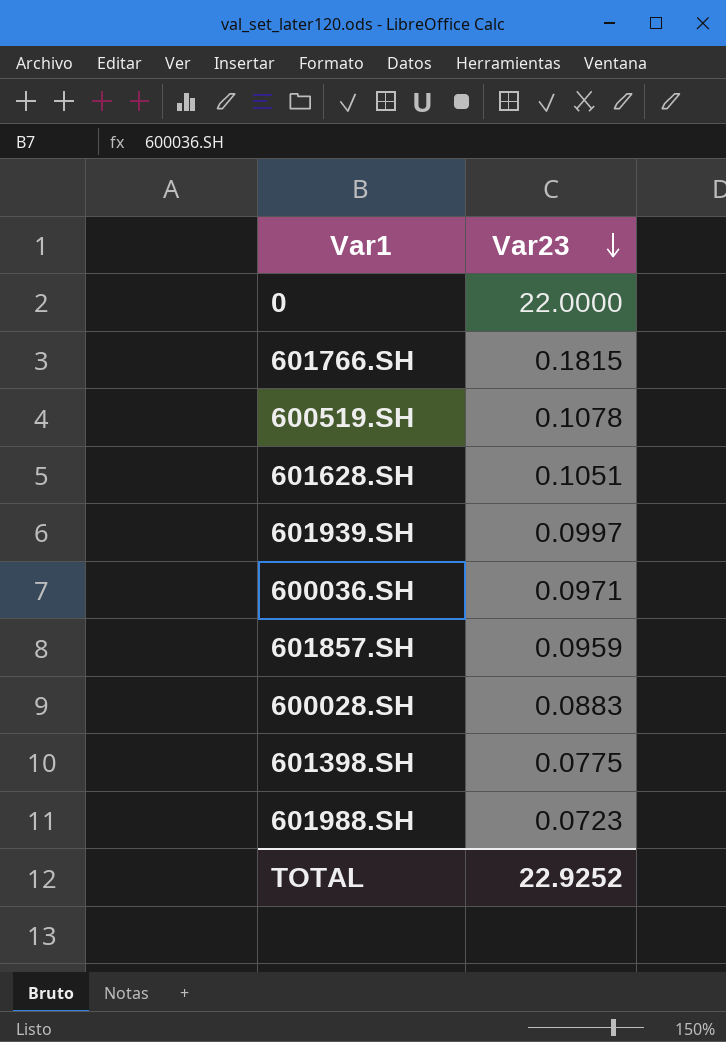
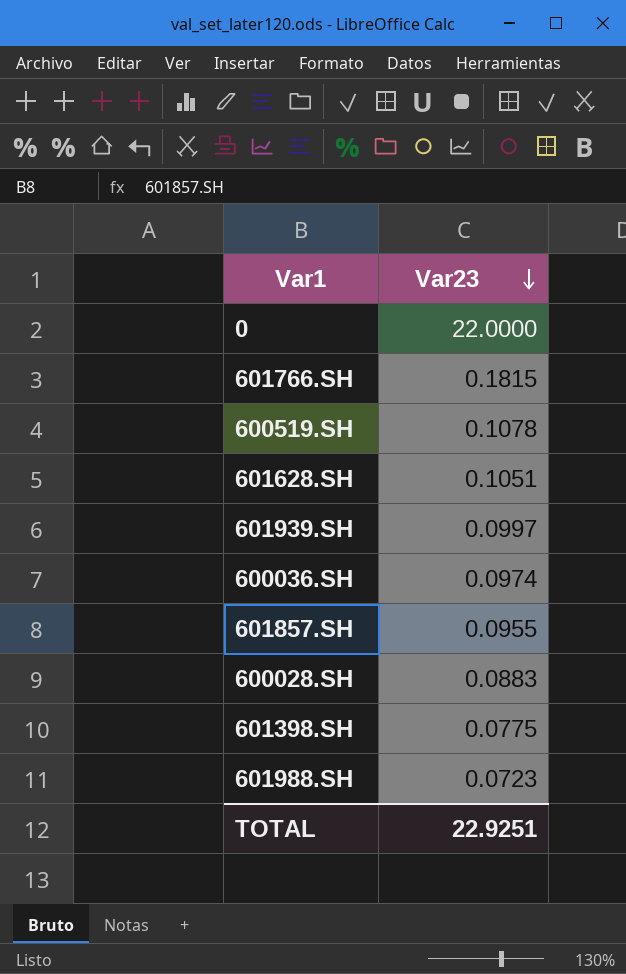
600036.SH | Var23: 0.0971 -> 0.0974
601857.SH | Var23: 0.0959 -> 0.0955
TOTAL | Var23: 22.9252 -> 22.9251

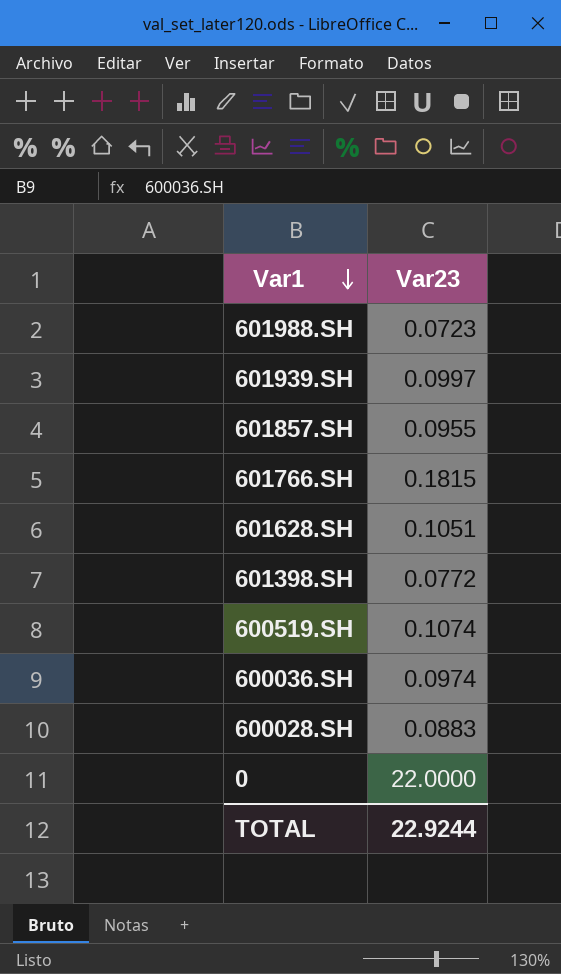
row order: Var23 descending -> Var1 descending
601398.SH | Var23: 0.0775 -> 0.0772
600519.SH | Var23: 0.1078 -> 0.1074
TOTAL | Var23: 22.9251 -> 22.9244

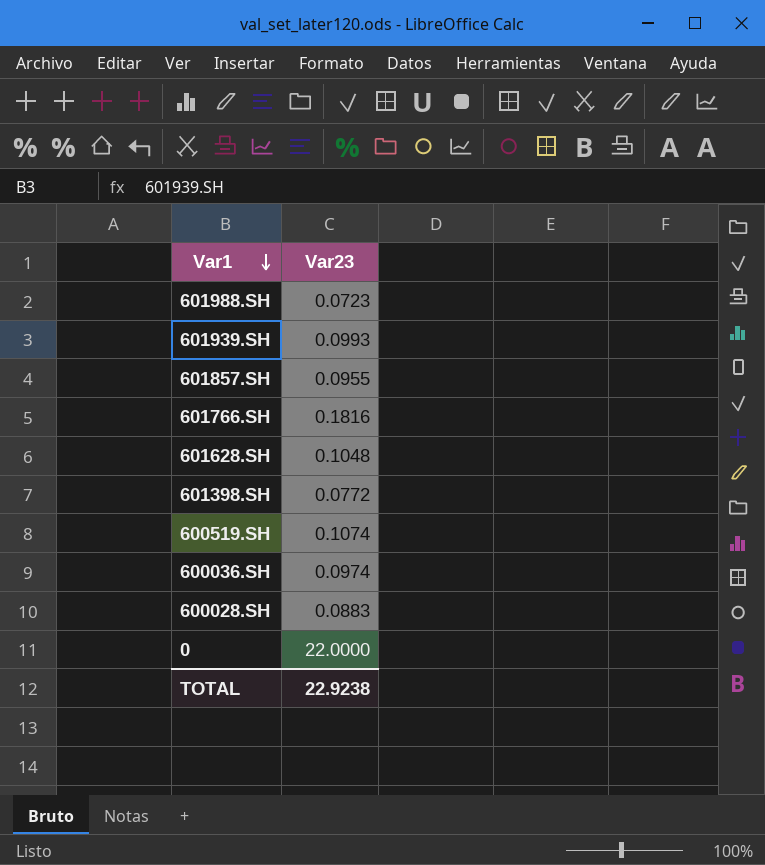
601939.SH | Var23: 0.0997 -> 0.0993
601766.SH | Var23: 0.1815 -> 0.1816
601628.SH | Var23: 0.1051 -> 0.1048
TOTAL | Var23: 22.9244 -> 22.9238

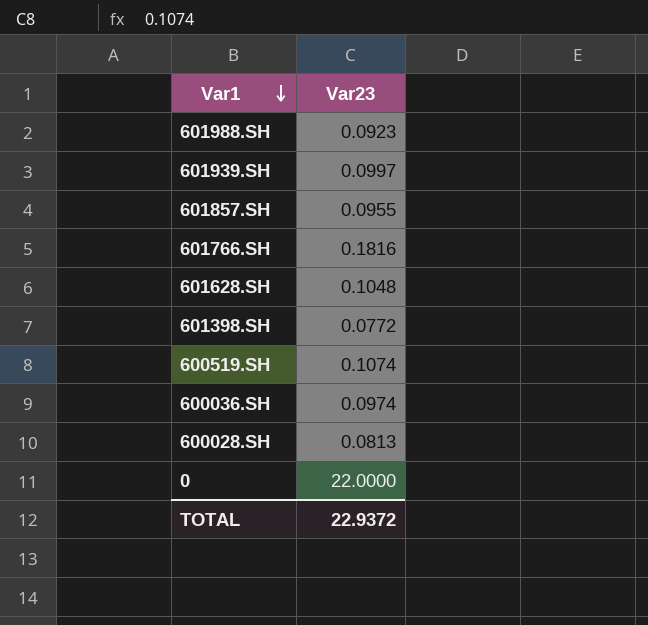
601988.SH | Var23: 0.0723 -> 0.0923
601939.SH | Var23: 0.0993 -> 0.0997
600028.SH | Var23: 0.0883 -> 0.0813
TOTAL | Var23: 22.9238 -> 22.9372

